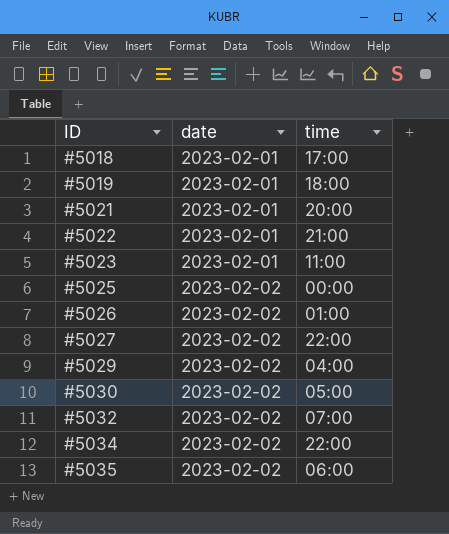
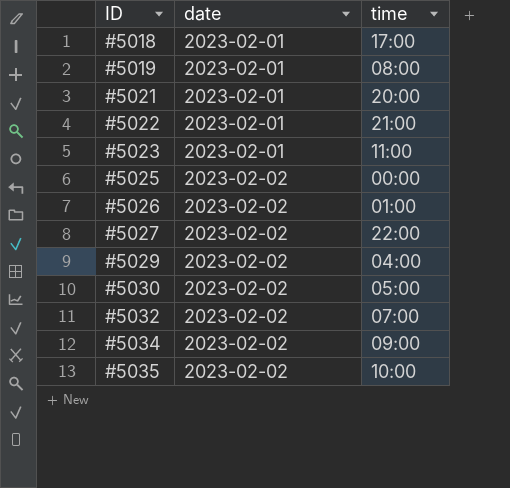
#5019 | time: 18:00 -> 08:00
#5034 | time: 22:00 -> 09:00
#5035 | time: 06:00 -> 10:00

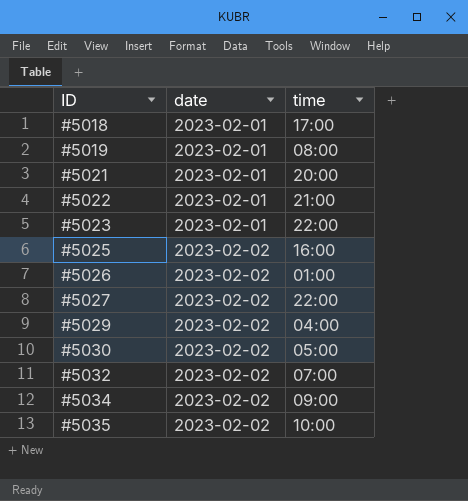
#5023 | time: 11:00 -> 22:00
#5025 | time: 00:00 -> 16:00

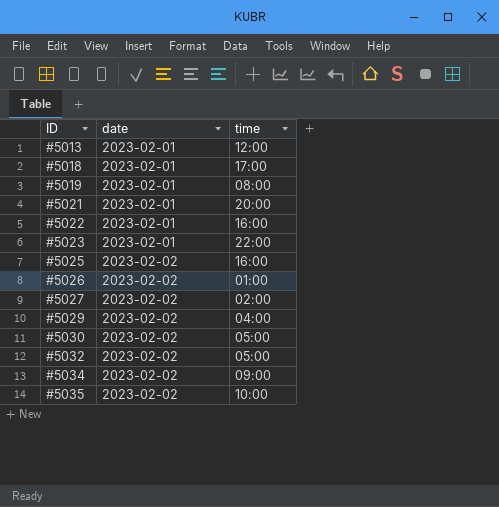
row #5013: none -> 2023-02-01 | 12:00
#5022 | time: 21:00 -> 16:00
#5027 | time: 22:00 -> 02:00
#5032 | time: 07:00 -> 05:00

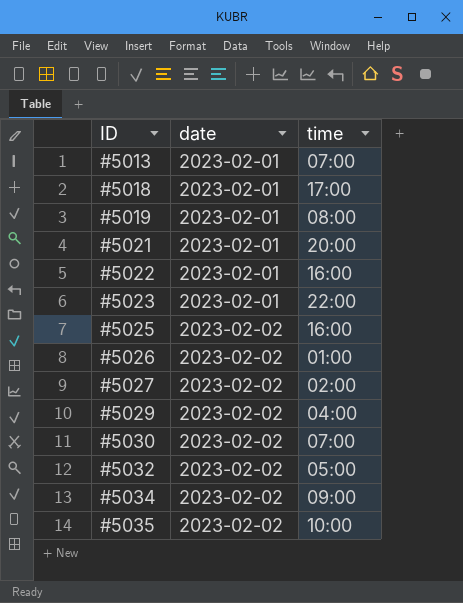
#5013 | time: 12:00 -> 07:00
#5030 | time: 05:00 -> 07:00

